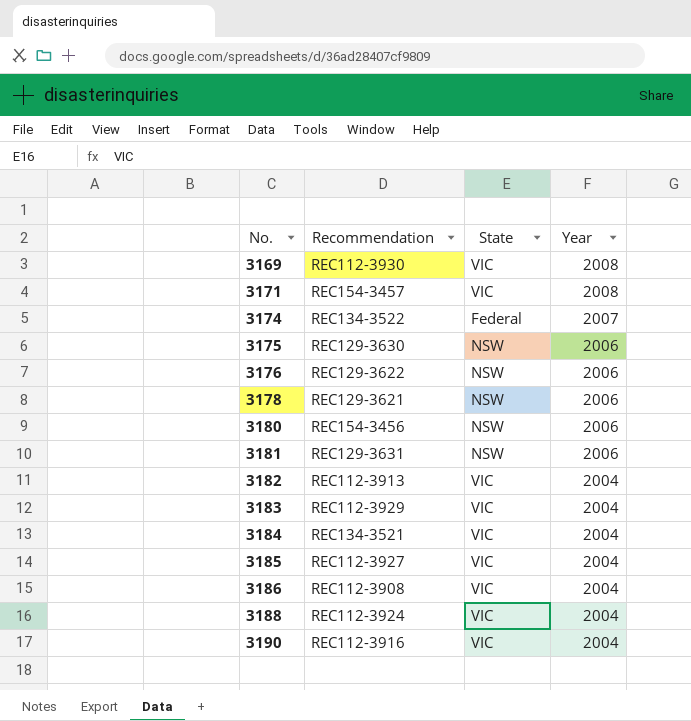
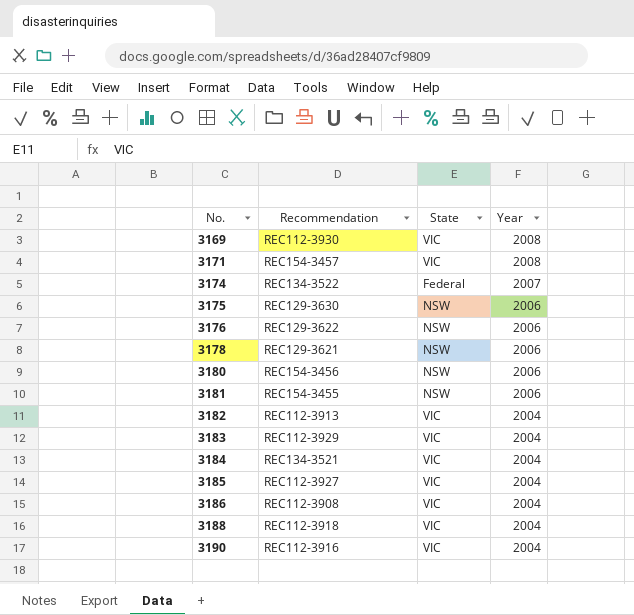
3181 | Recommendation: REC129-3631 -> REC154-3455
3188 | Recommendation: REC112-3924 -> REC112-3918

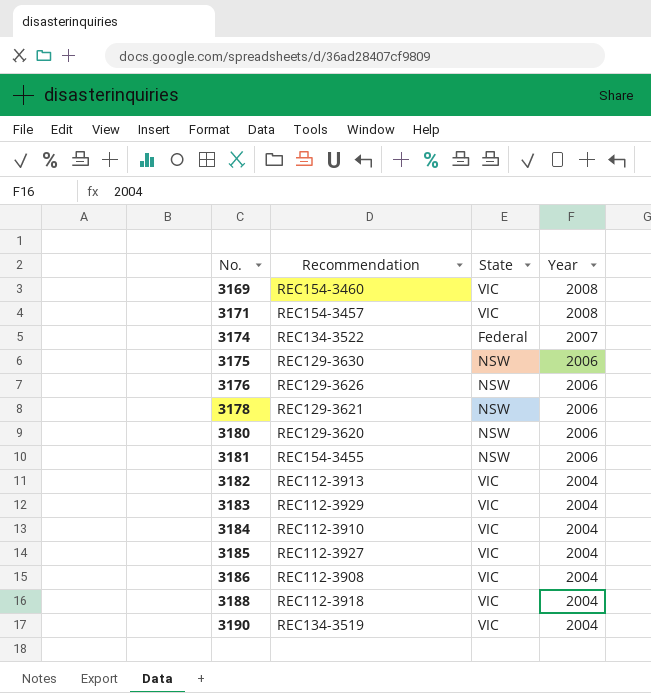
3169 | Recommendation: REC112-3930 -> REC154-3460
3176 | Recommendation: REC129-3622 -> REC129-3626
3180 | Recommendation: REC154-3456 -> REC129-3620
3184 | Recommendation: REC134-3521 -> REC112-3910
3190 | Recommendation: REC112-3916 -> REC134-3519

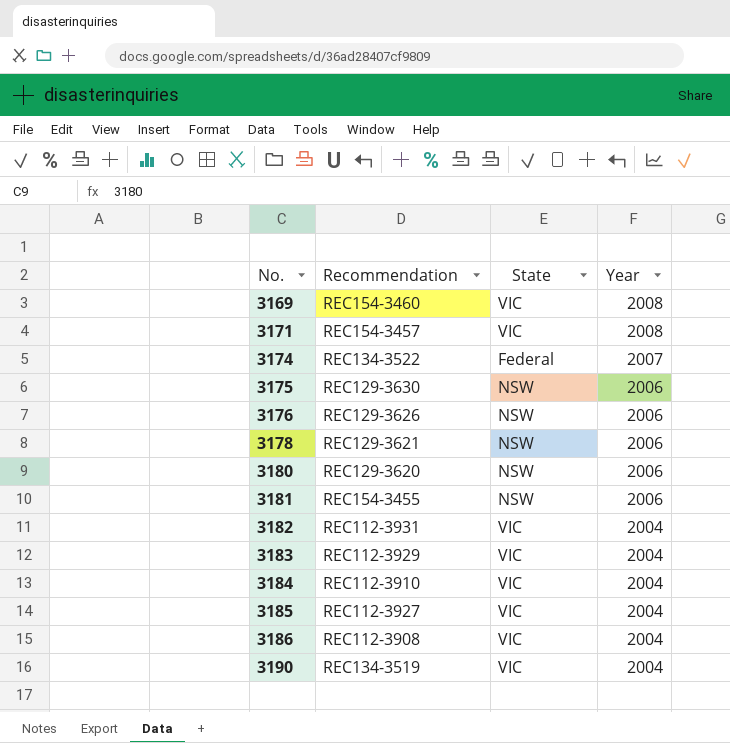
row 3188: REC112-3918 | VIC | 2004 -> none
3182 | Recommendation: REC112-3913 -> REC112-3931

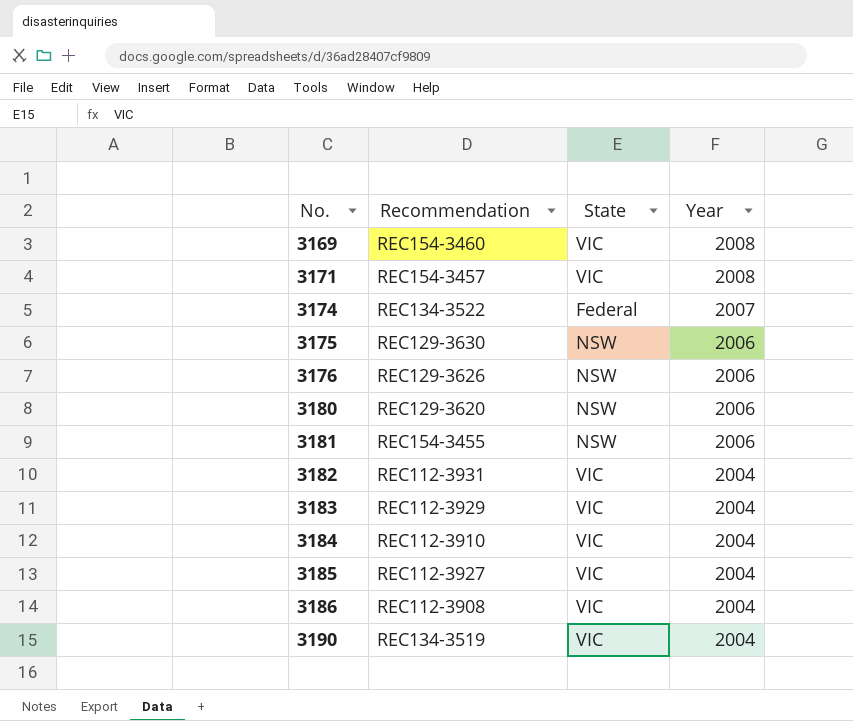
row 3178: REC129-3621 | NSW | 2006 -> none

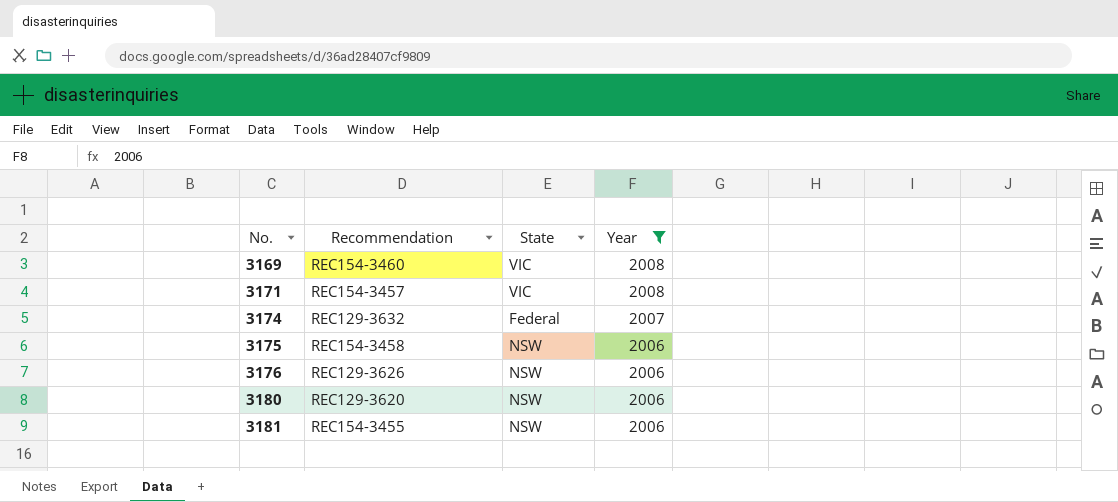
filter: none -> Year != 2004
3174 | Recommendation: REC134-3522 -> REC129-3632
3175 | Recommendation: REC129-3630 -> REC154-3458

